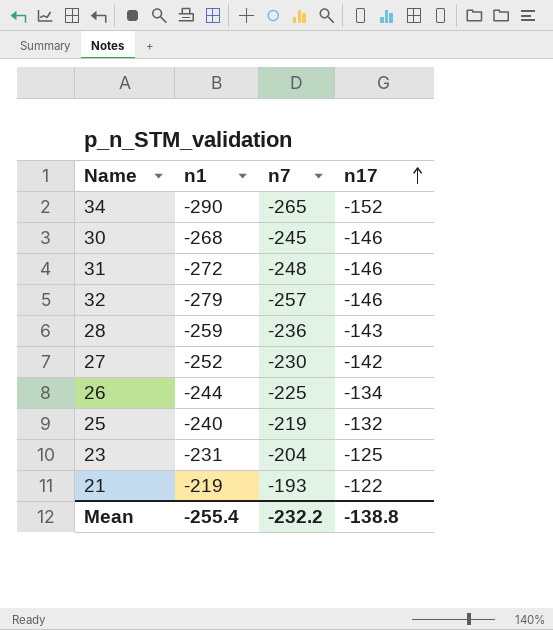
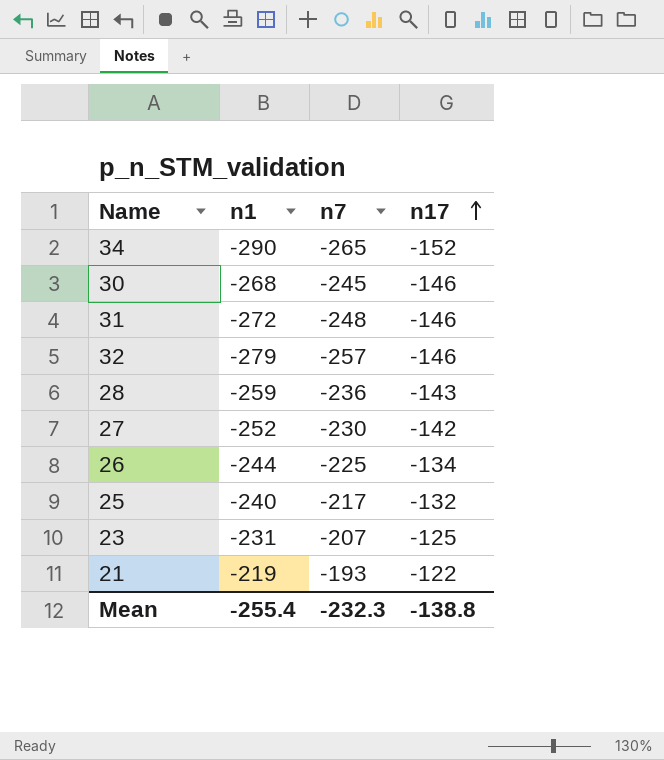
25 | n7: -219 -> -217
23 | n7: -204 -> -207
Mean | n7: -232.2 -> -232.3

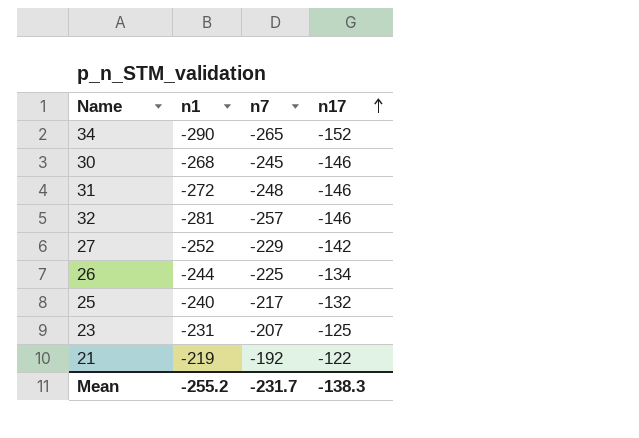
row 28: -259 | -236 | -143 -> none
32 | n1: -279 -> -281
27 | n7: -230 -> -229
21 | n7: -193 -> -192
Mean | n1: -255.4 -> -255.2
Mean | n7: -232.3 -> -231.7
Mean | n17: -138.8 -> -138.3

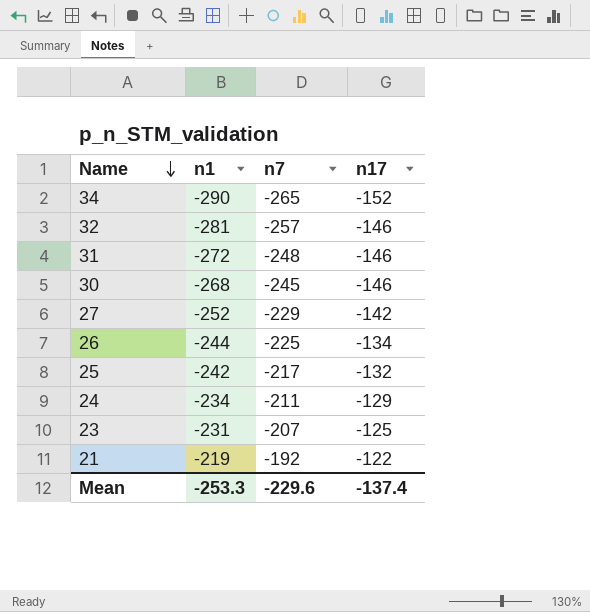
row order: n17 ascending -> Name descending
25 | n1: -240 -> -242
row 24: none -> -234 | -211 | -129
Mean | n1: -255.2 -> -253.3
Mean | n7: -231.7 -> -229.6
Mean | n17: -138.3 -> -137.4

